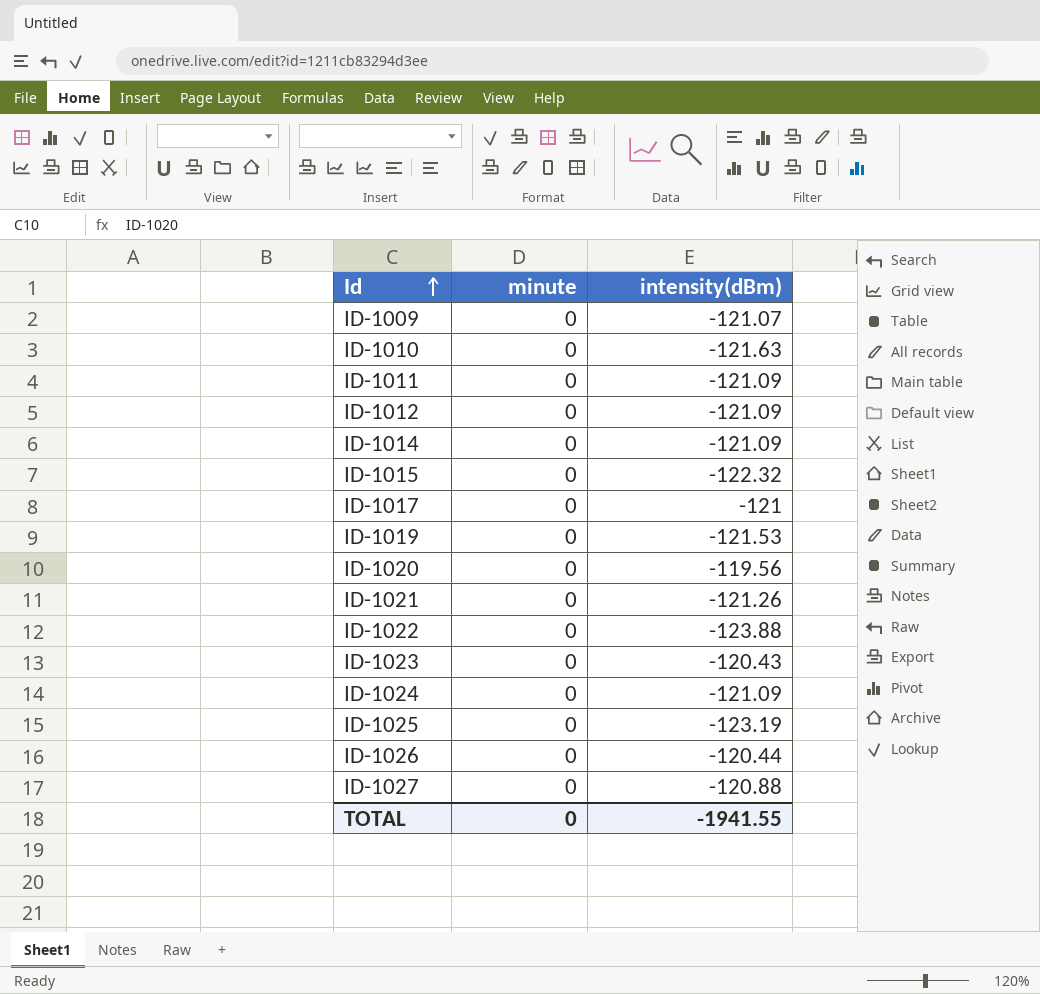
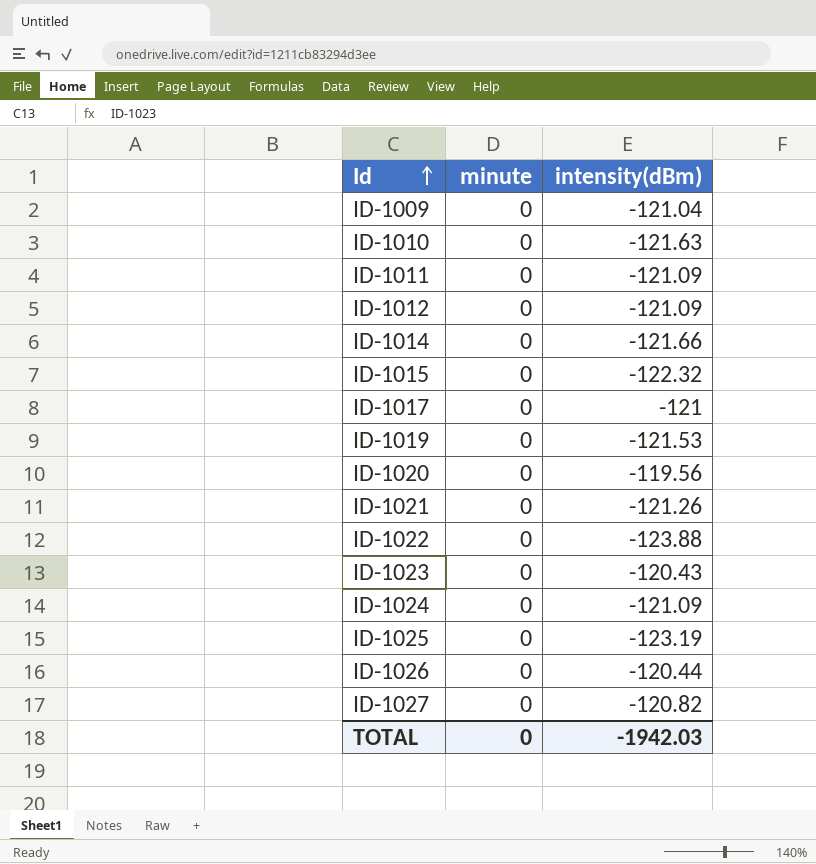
ID-1009 | intensity(dBm): -121.07 -> -121.04
ID-1014 | intensity(dBm): -121.09 -> -121.66
ID-1027 | intensity(dBm): -120.88 -> -120.82
TOTAL | intensity(dBm): -1941.55 -> -1942.03

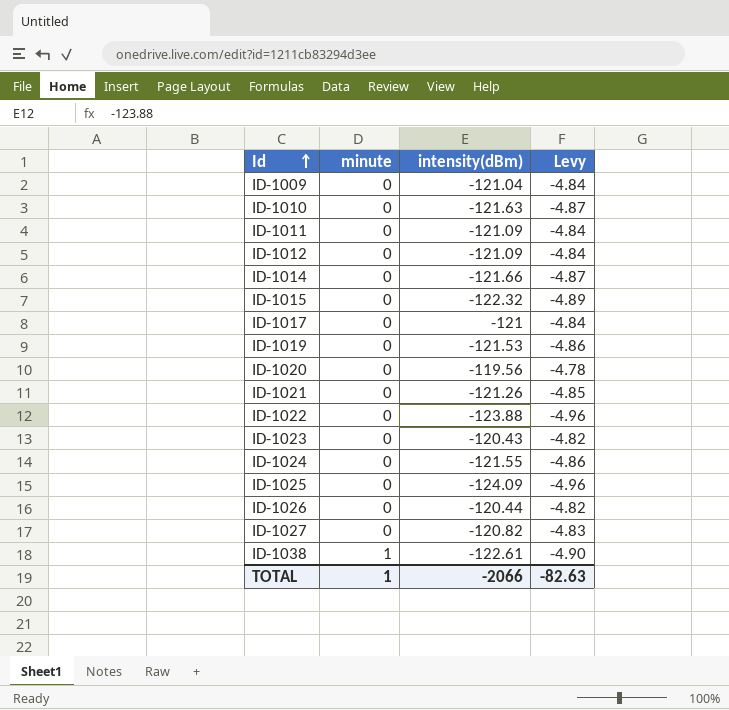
column Levy | formula: none -> [intensity(dBm)] * 0.04
ID-1024 | intensity(dBm): -121.09 -> -121.55
ID-1025 | intensity(dBm): -123.19 -> -124.09
row ID-1038: none -> 1 | -122.61 | -4.90
TOTAL | minute: 0 -> 1
TOTAL | intensity(dBm): -1942.03 -> -2066

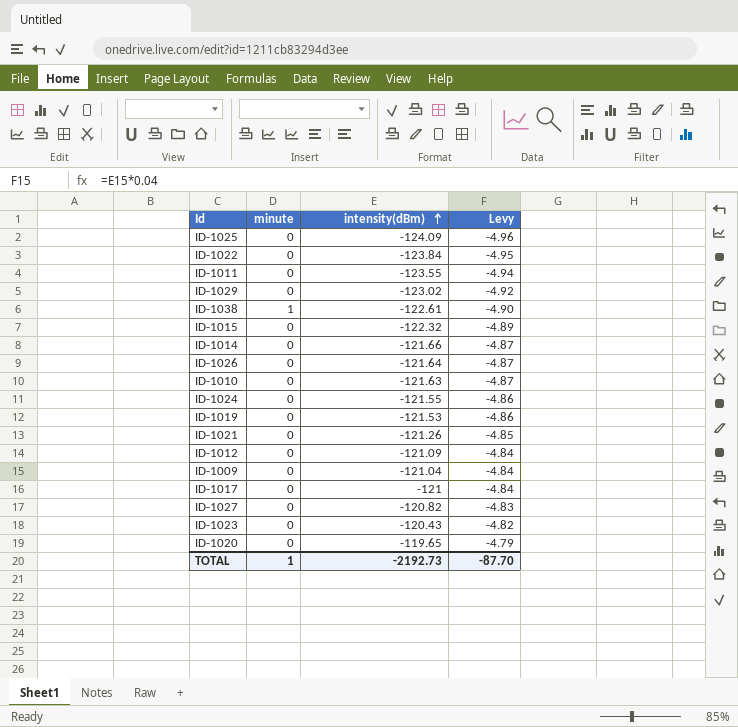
row order: Id ascending -> intensity(dBm) ascending
ID-1022 | intensity(dBm): -123.88 -> -123.84
ID-1022 | Levy: -4.96 -> -4.95
ID-1011 | intensity(dBm): -121.09 -> -123.55
ID-1011 | Levy: -4.84 -> -4.94
row ID-1029: none -> 0 | -123.02 | -4.92
ID-1026 | intensity(dBm): -120.44 -> -121.64
ID-1026 | Levy: -4.82 -> -4.87
ID-1020 | intensity(dBm): -119.56 -> -119.65
ID-1020 | Levy: -4.78 -> -4.79
TOTAL | intensity(dBm): -2066 -> -2192.73
TOTAL | Levy: -82.63 -> -87.70

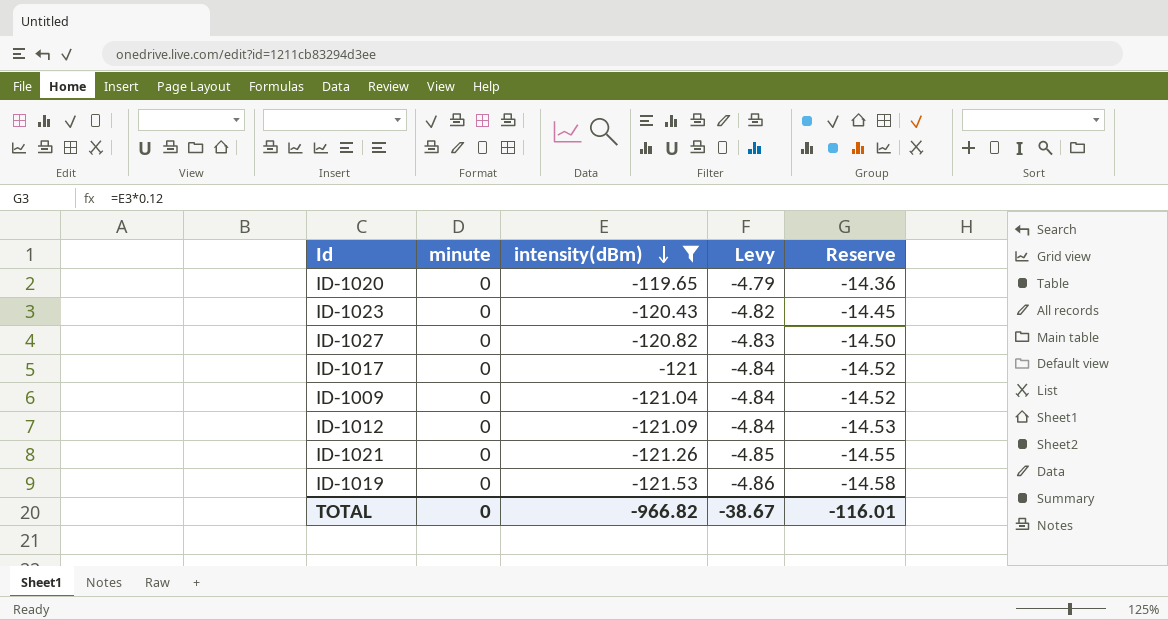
filter: none -> intensity(dBm) >= -121.53
row order: intensity(dBm) ascending -> intensity(dBm) descending
column Reserve | formula: none -> [intensity(dBm)] * 0.12
TOTAL | minute: 1 -> 0
TOTAL | intensity(dBm): -2192.73 -> -966.82
TOTAL | Levy: -87.70 -> -38.67

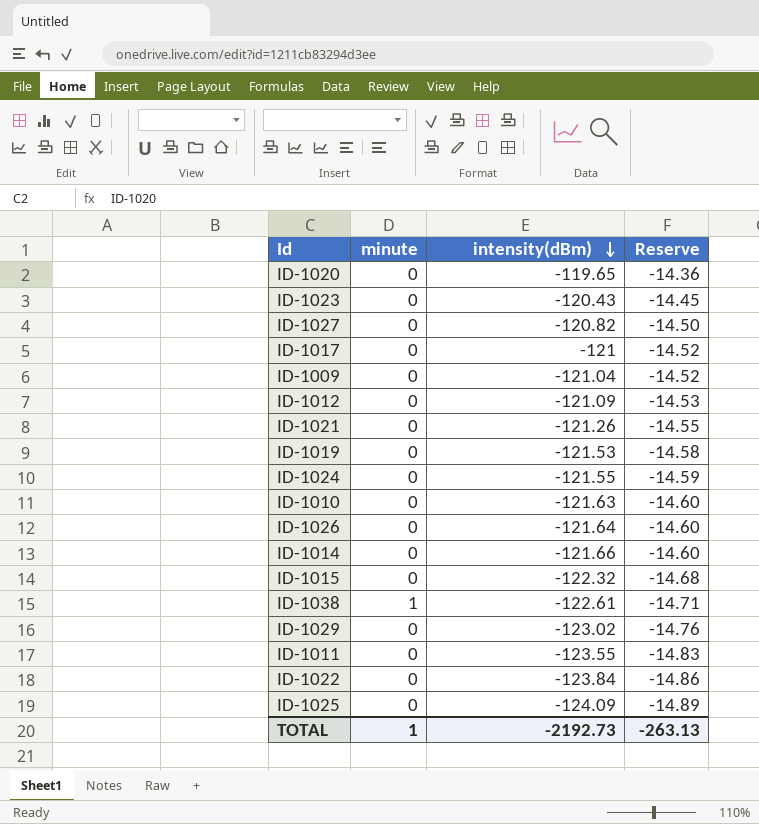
filter: intensity(dBm) >= -121.53 -> none
column Levy | formula: [intensity(dBm)] * 0.04 -> none
TOTAL | minute: 0 -> 1
TOTAL | intensity(dBm): -966.82 -> -2192.73
TOTAL | Reserve: -116.01 -> -263.13

